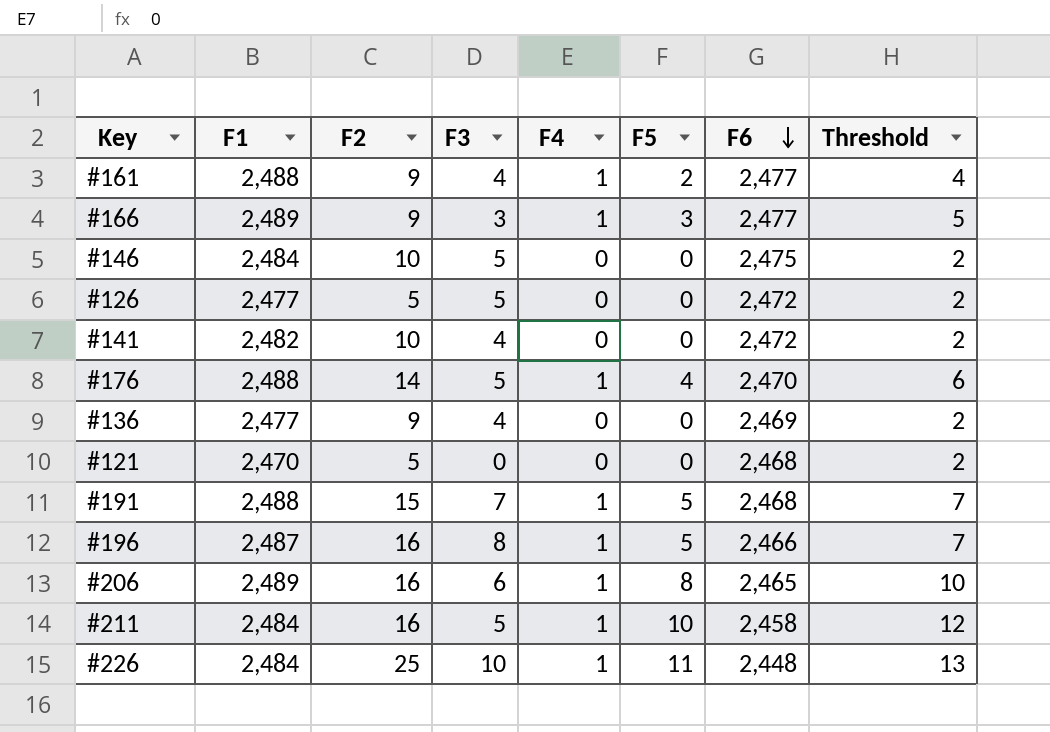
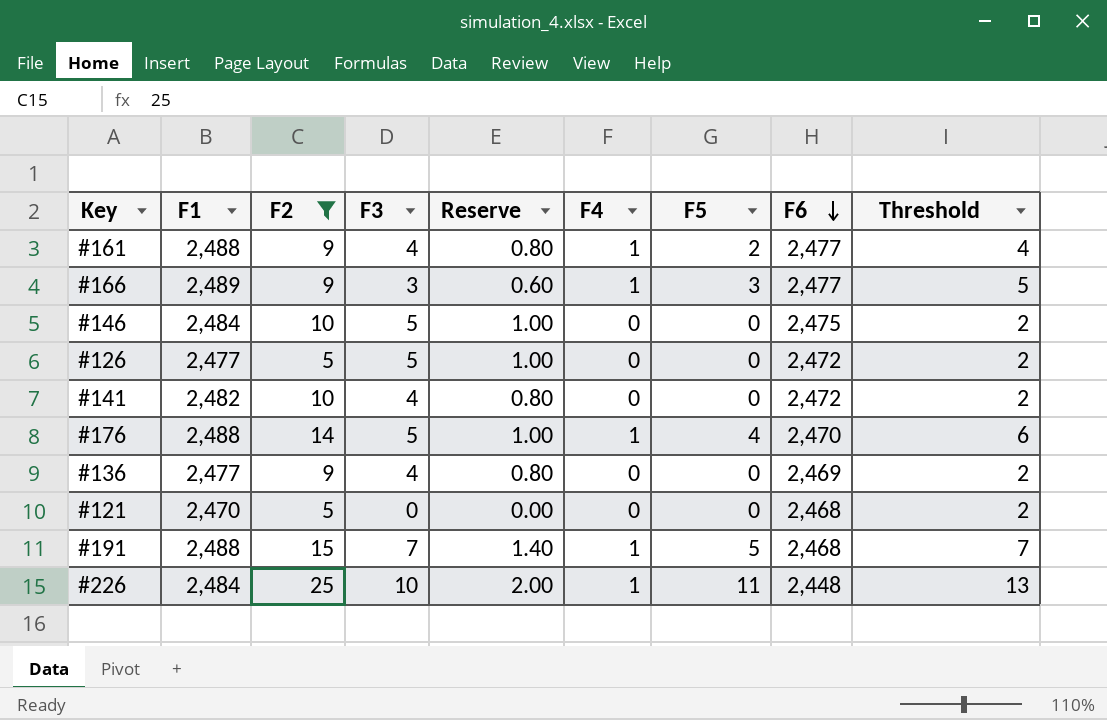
filter: none -> F2 != 16
column Reserve | formula: none -> [F3] * 0.2

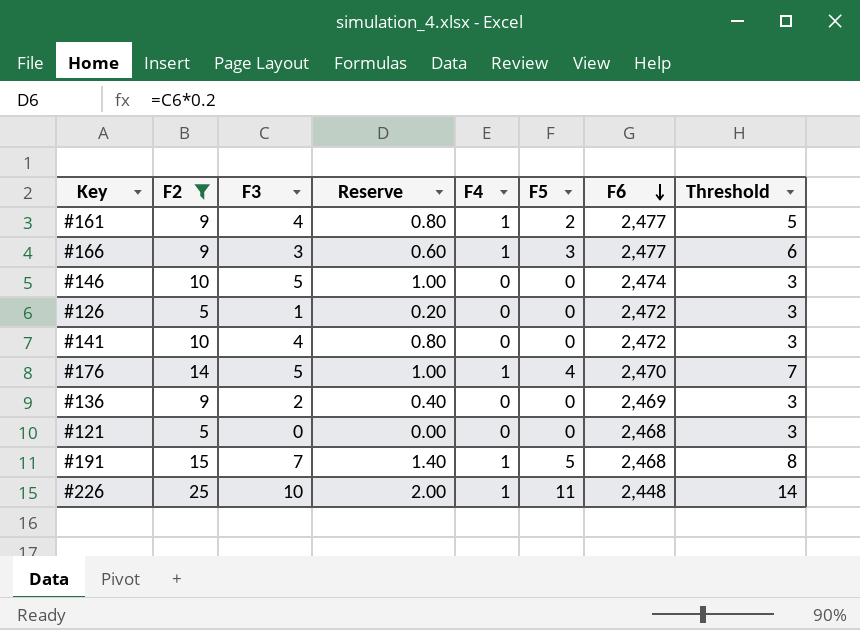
column F1 | position: 2 -> none
column Threshold | formula: [F5] + 2 -> [F5] + 3
#146 | F6: 2,475 -> 2,474
#126 | F3: 5 -> 1
#126 | Reserve: 1.00 -> 0.20
#136 | F3: 4 -> 2
#136 | Reserve: 0.80 -> 0.40

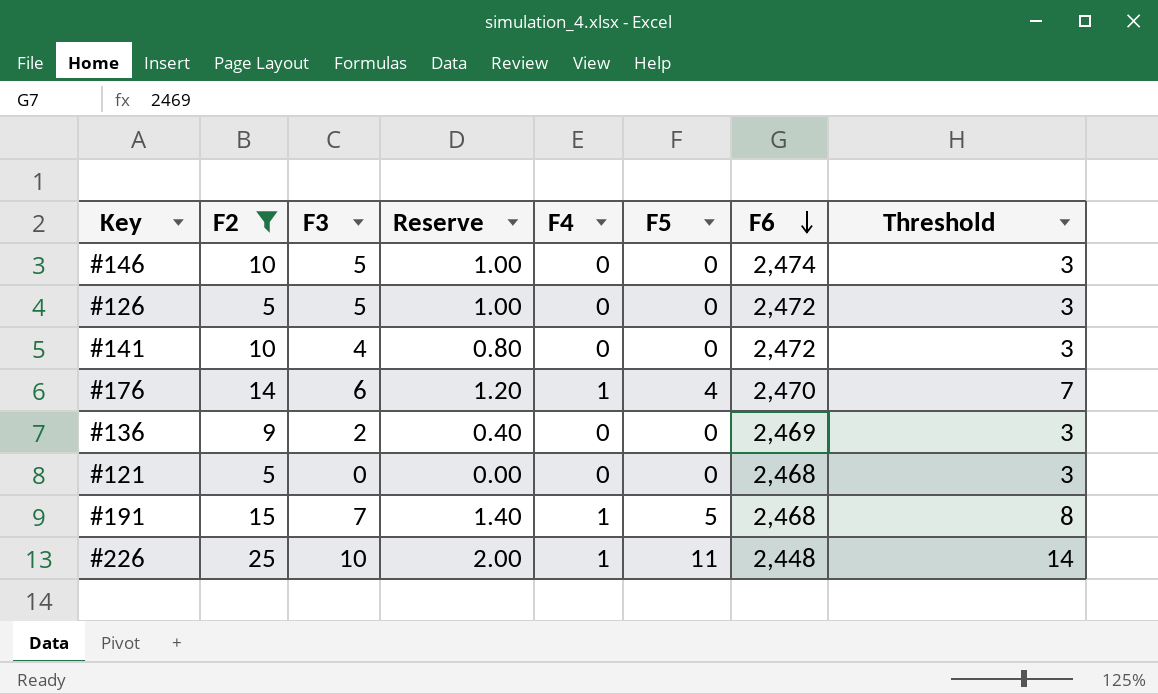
row #161: 9 | 4 | 0.80 | 1 | 2 | 2,477 | 5 -> none
row #166: 9 | 3 | 0.60 | 1 | 3 | 2,477 | 6 -> none
#126 | F3: 1 -> 5
#126 | Reserve: 0.20 -> 1.00
#176 | F3: 5 -> 6
#176 | Reserve: 1.00 -> 1.20

